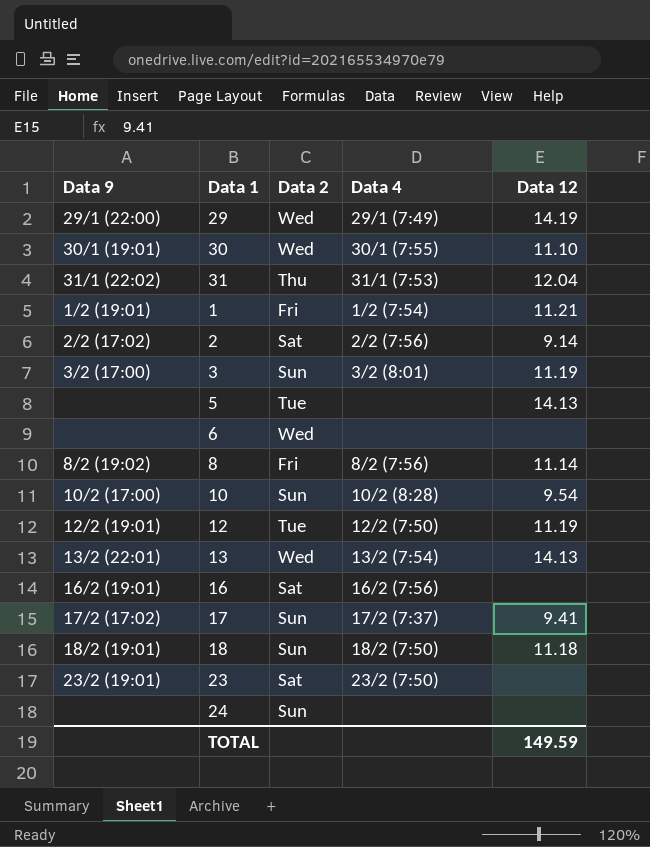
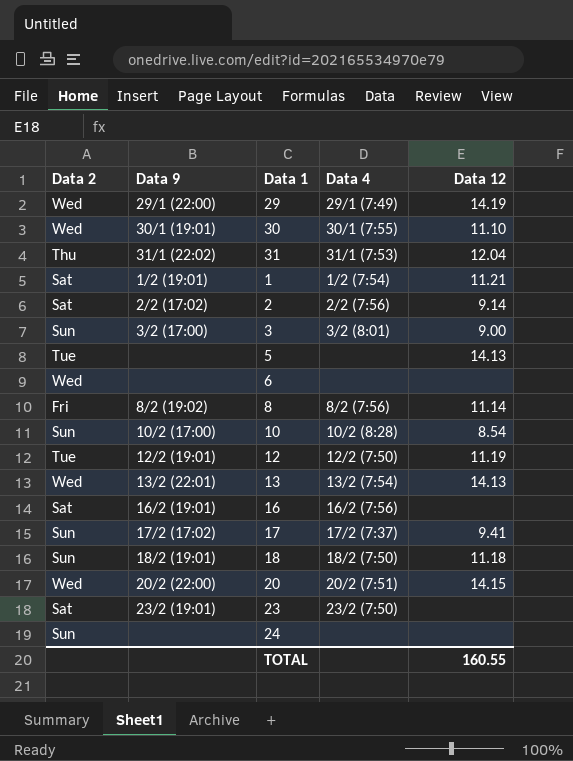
column Data 2 | position: 3 -> 1
1 | Data 2: Fri -> Sat
3 | Data 12: 11.19 -> 9.00
10 | Data 12: 9.54 -> 8.54
row 20: none -> Wed | 20/2 (22:00) | 20/2 (7:51) | 14.15
TOTAL | Data 12: 149.59 -> 160.55

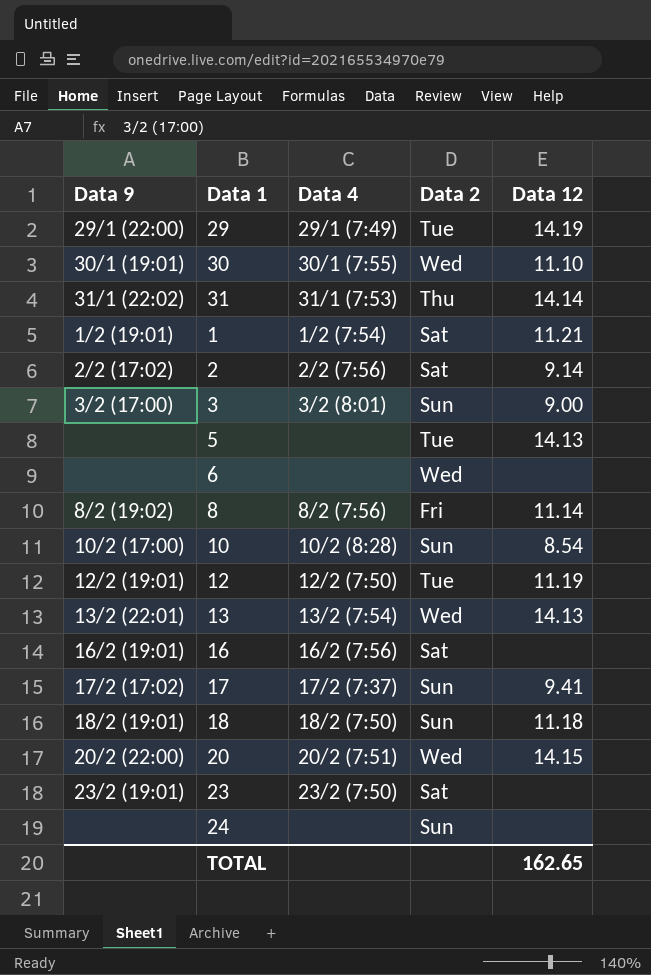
column Data 2 | position: 1 -> 4
29 | Data 2: Wed -> Tue
31 | Data 12: 12.04 -> 14.14
TOTAL | Data 12: 160.55 -> 162.65

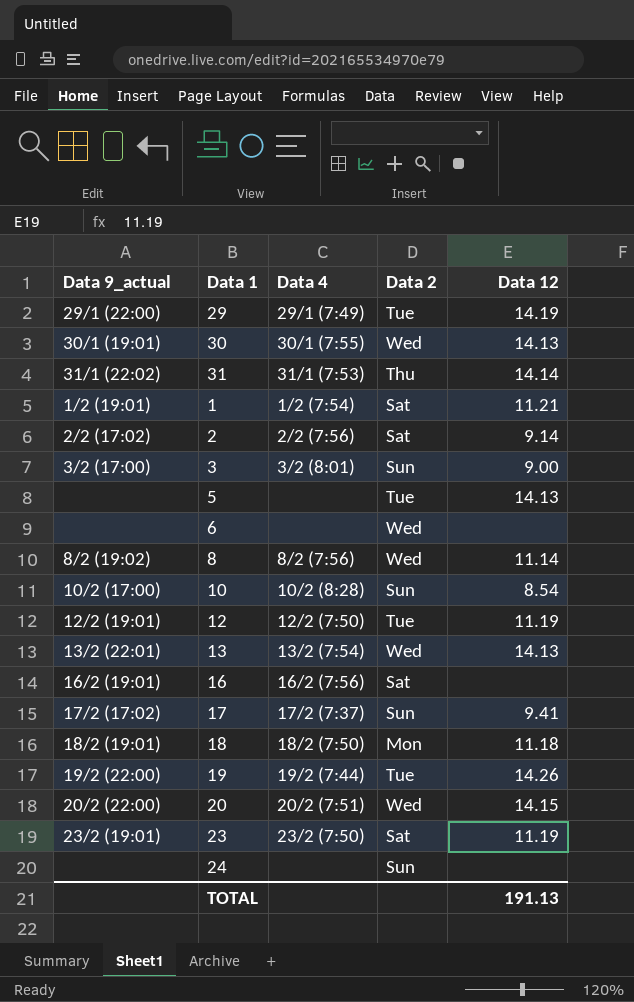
column name: Data 9 -> Data 9_actual
30 | Data 12: 11.10 -> 14.13
8 | Data 2: Fri -> Wed
18 | Data 2: Sun -> Mon
row 19: none -> 19/2 (22:00) | 19/2 (7:44) | Tue | 14.26
23 | Data 12: none -> 11.19
TOTAL | Data 12: 162.65 -> 191.13

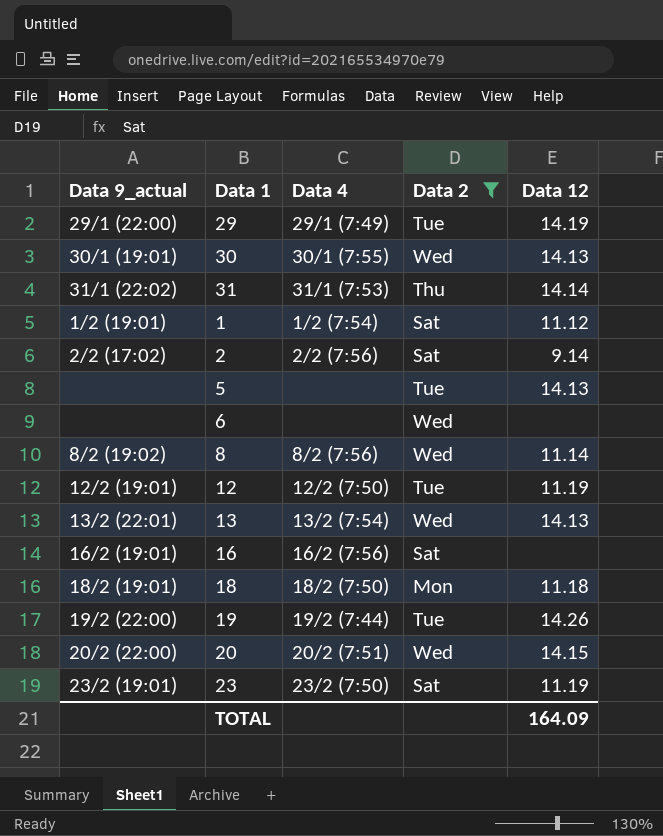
filter: none -> Data 2 != Sun
1 | Data 12: 11.21 -> 11.12
TOTAL | Data 12: 191.13 -> 164.09

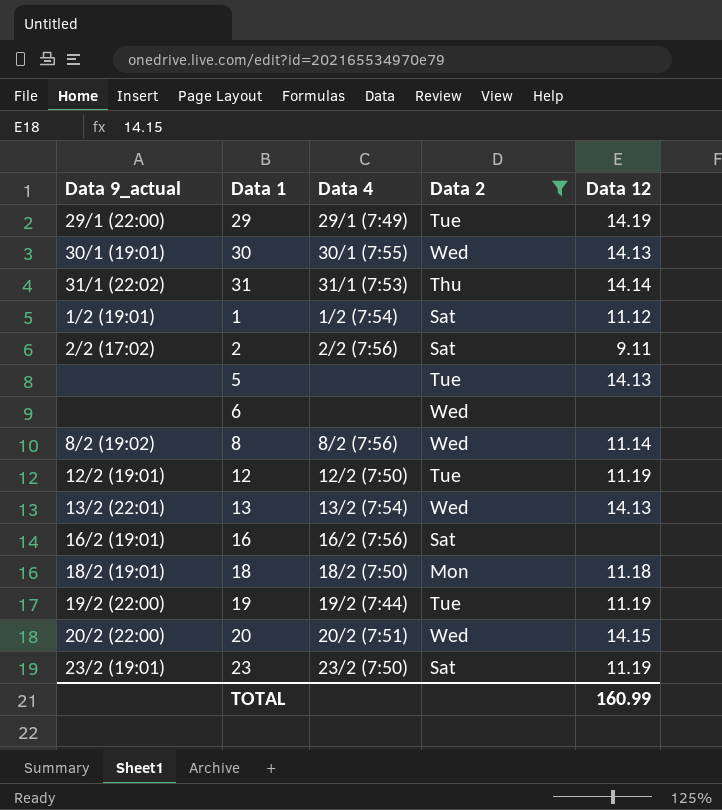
2 | Data 12: 9.14 -> 9.11
19 | Data 12: 14.26 -> 11.19
TOTAL | Data 12: 164.09 -> 160.99

